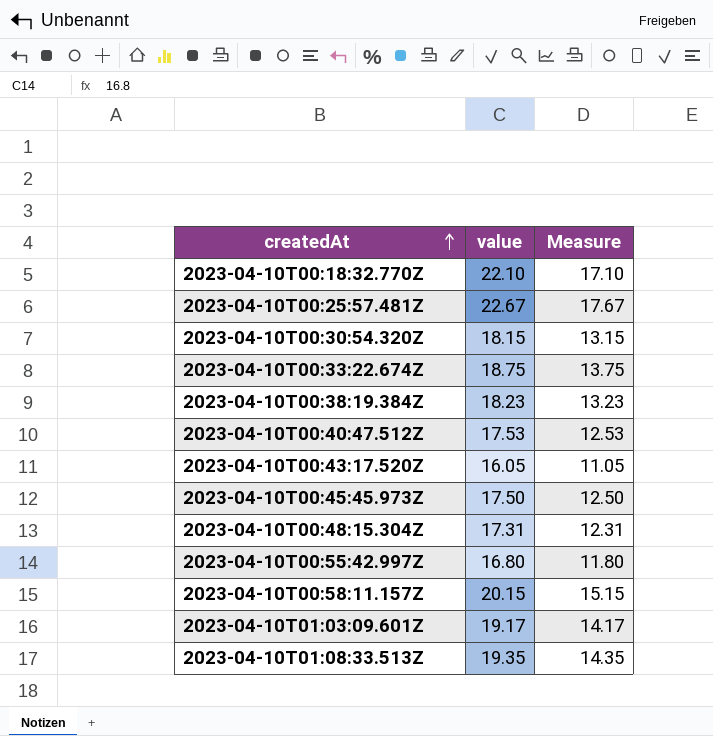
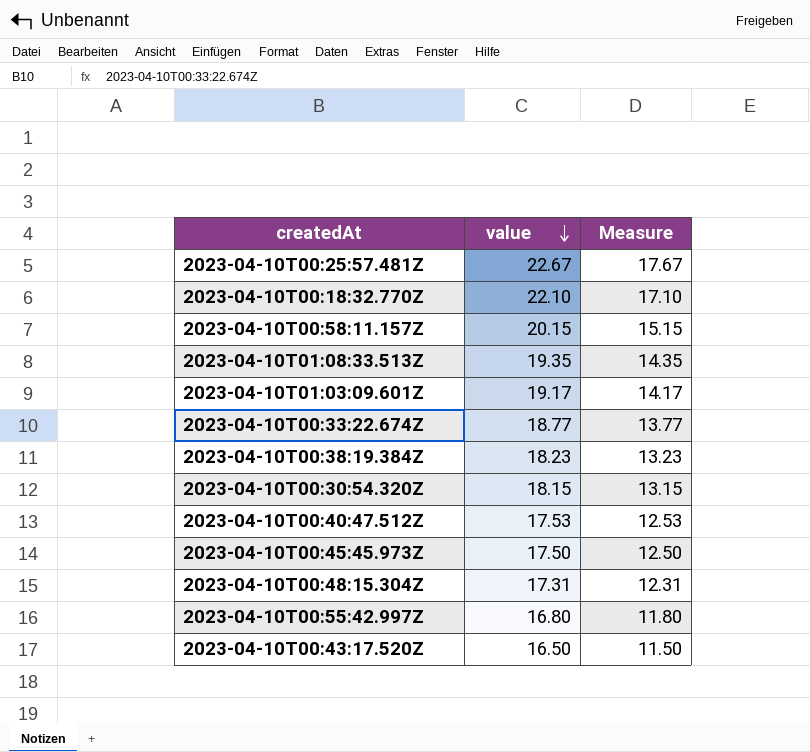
row order: createdAt ascending -> value descending
2023-04-10T00:33:22.674Z | value: 18.75 -> 18.77
2023-04-10T00:33:22.674Z | Measure: 13.75 -> 13.77
2023-04-10T00:43:17.520Z | value: 16.05 -> 16.50
2023-04-10T00:43:17.520Z | Measure: 11.05 -> 11.50

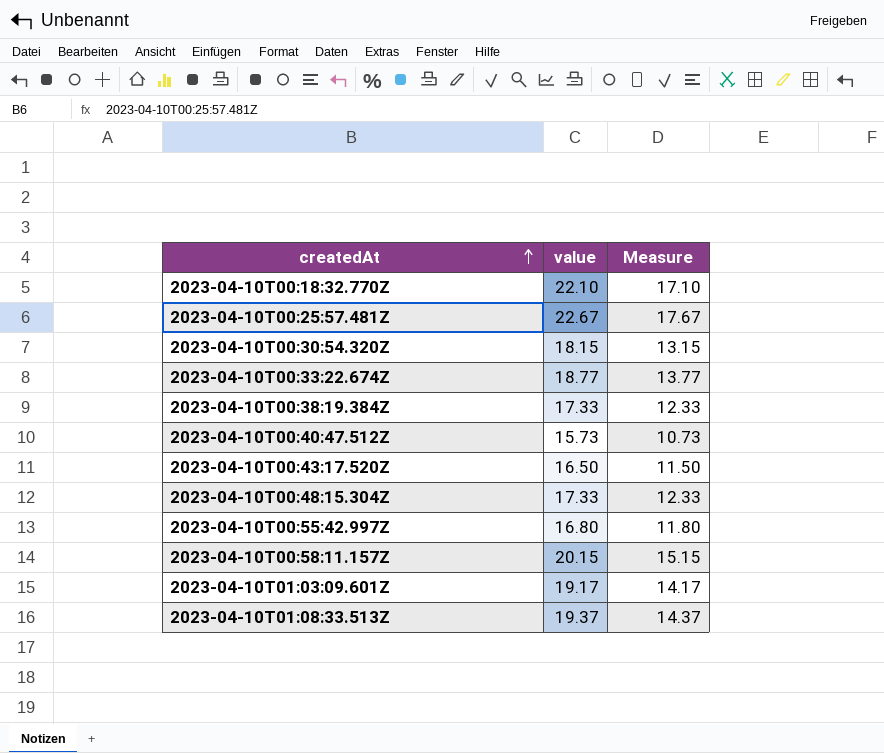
row order: value descending -> createdAt ascending
row 2023-04-10T00:45:45.973Z: 17.50 | 12.50 -> none
2023-04-10T00:38:19.384Z | value: 18.23 -> 17.33
2023-04-10T00:38:19.384Z | Measure: 13.23 -> 12.33
2023-04-10T00:40:47.512Z | value: 17.53 -> 15.73
2023-04-10T00:40:47.512Z | Measure: 12.53 -> 10.73
2023-04-10T00:48:15.304Z | value: 17.31 -> 17.33
2023-04-10T00:48:15.304Z | Measure: 12.31 -> 12.33
2023-04-10T01:08:33.513Z | value: 19.35 -> 19.37
2023-04-10T01:08:33.513Z | Measure: 14.35 -> 14.37

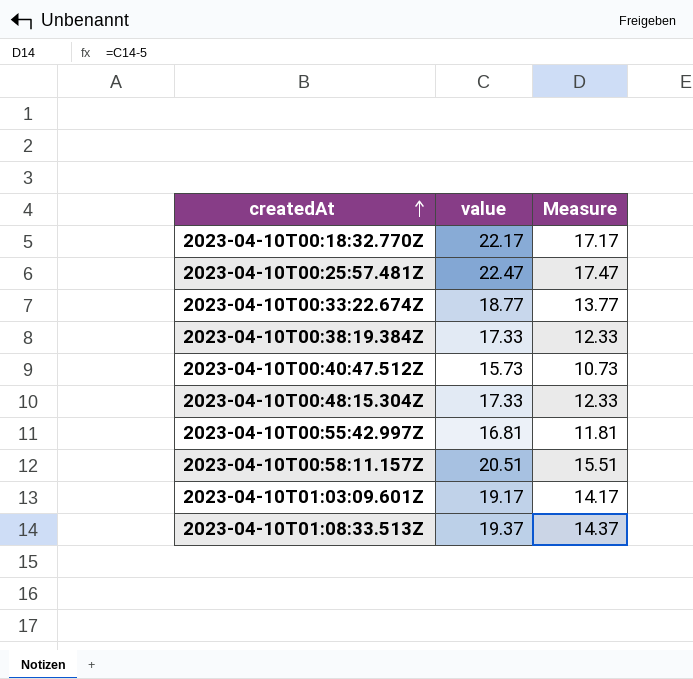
row 2023-04-10T00:30:54.320Z: 18.15 | 13.15 -> none
row 2023-04-10T00:43:17.520Z: 16.50 | 11.50 -> none
2023-04-10T00:18:32.770Z | value: 22.10 -> 22.17
2023-04-10T00:18:32.770Z | Measure: 17.10 -> 17.17
2023-04-10T00:25:57.481Z | value: 22.67 -> 22.47
2023-04-10T00:25:57.481Z | Measure: 17.67 -> 17.47
2023-04-10T00:55:42.997Z | value: 16.80 -> 16.81
2023-04-10T00:55:42.997Z | Measure: 11.80 -> 11.81
2023-04-10T00:58:11.157Z | value: 20.15 -> 20.51
2023-04-10T00:58:11.157Z | Measure: 15.15 -> 15.51

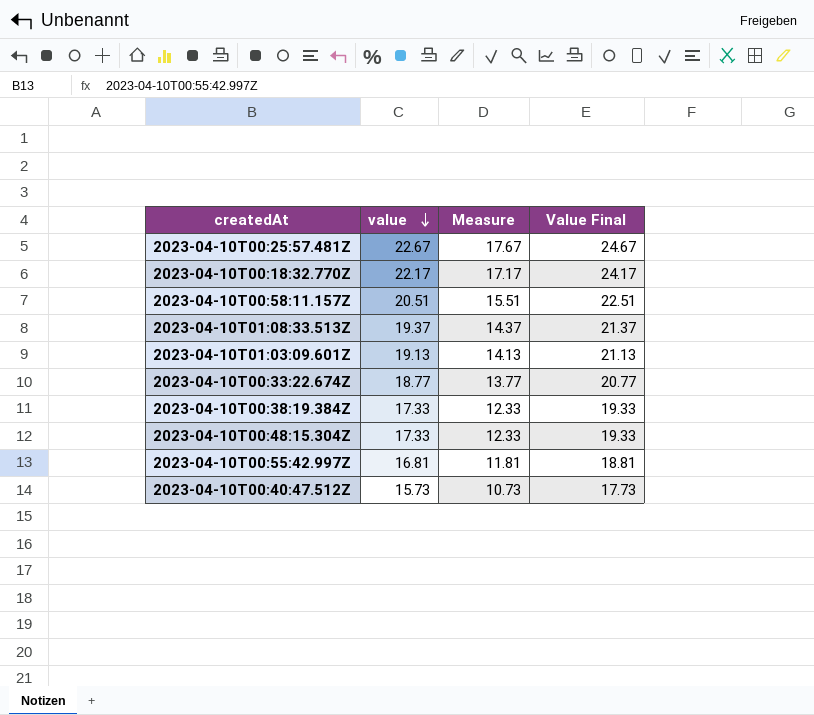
row order: createdAt ascending -> value descending
column Value Final | formula: none -> [value] + 2
2023-04-10T00:25:57.481Z | value: 22.47 -> 22.67
2023-04-10T00:25:57.481Z | Measure: 17.47 -> 17.67
2023-04-10T01:03:09.601Z | value: 19.17 -> 19.13
2023-04-10T01:03:09.601Z | Measure: 14.17 -> 14.13

